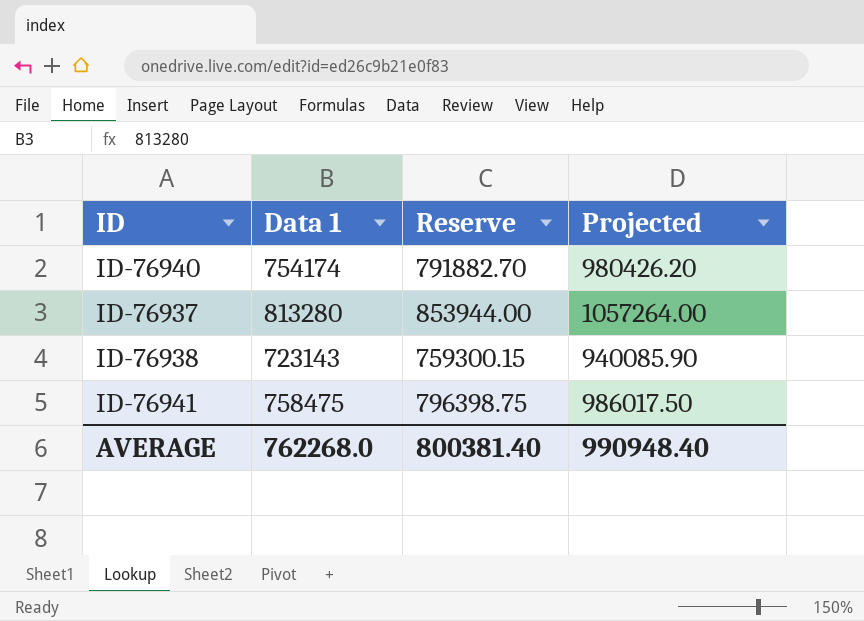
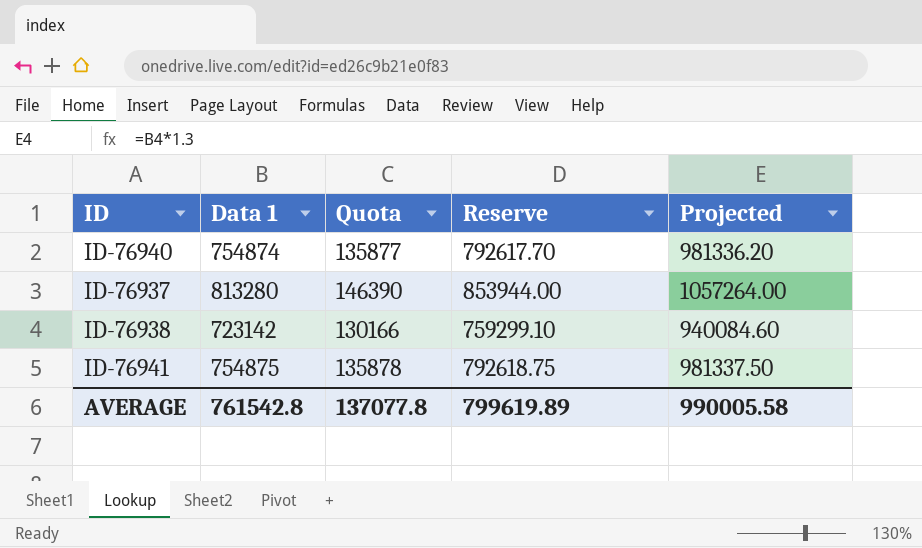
column Quota | formula: none -> [Data 1] * 0.18
ID-76940 | Data 1: 754174 -> 754874
ID-76940 | Reserve: 791882.70 -> 792617.70
ID-76940 | Projected: 980426.20 -> 981336.20
ID-76938 | Data 1: 723143 -> 723142
ID-76938 | Reserve: 759300.15 -> 759299.10
ID-76938 | Projected: 940085.90 -> 940084.60
ID-76941 | Data 1: 758475 -> 754875
ID-76941 | Reserve: 796398.75 -> 792618.75
ID-76941 | Projected: 986017.50 -> 981337.50
AVERAGE | Data 1: 762268.0 -> 761542.8
AVERAGE | Reserve: 800381.40 -> 799619.89
AVERAGE | Projected: 990948.40 -> 990005.58

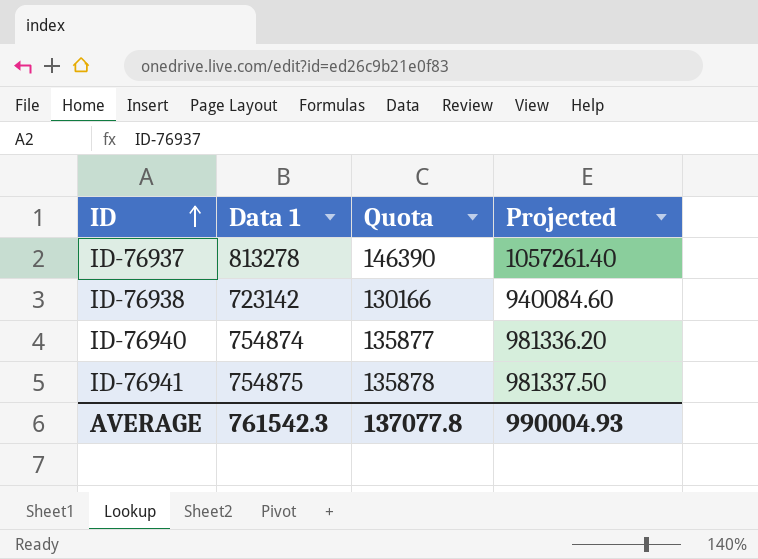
row order: none -> ID ascending
column Reserve | formula: [Data 1] * 1.05 -> none
ID-76937 | Data 1: 813280 -> 813278
ID-76937 | Projected: 1057264.00 -> 1057261.40
AVERAGE | Data 1: 761542.8 -> 761542.3
AVERAGE | Projected: 990005.58 -> 990004.93

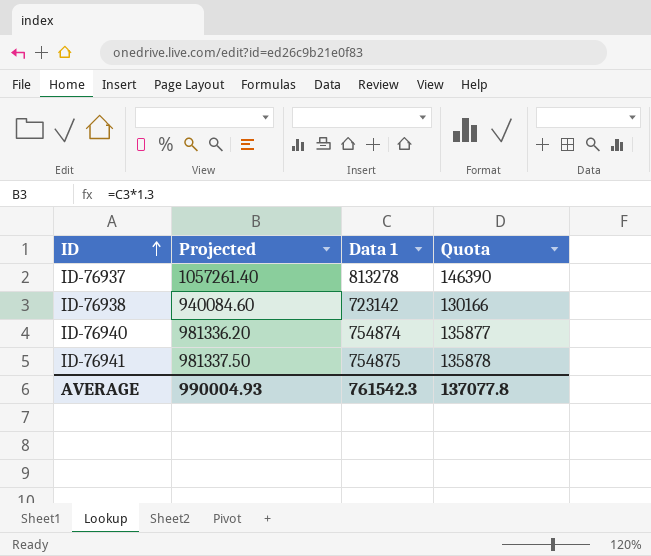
column Projected | position: 4 -> 2

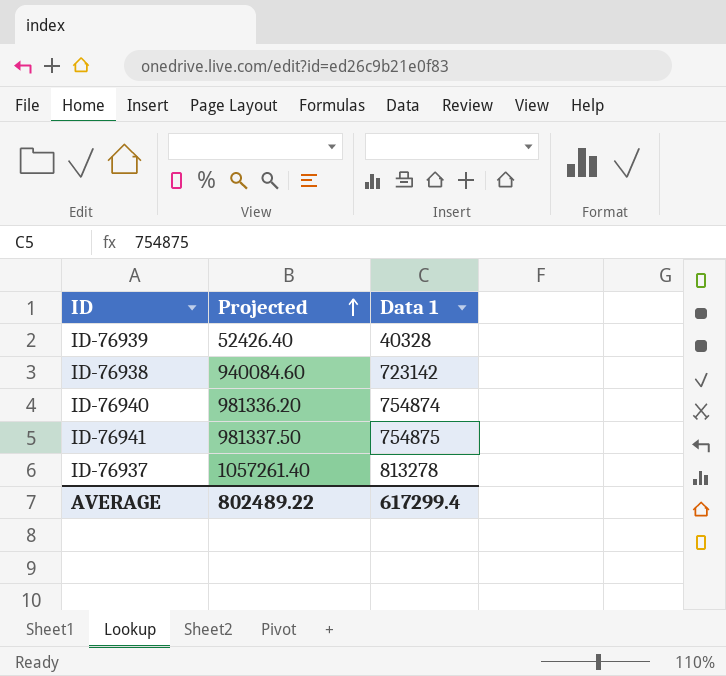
row order: ID ascending -> Projected ascending
column Quota | formula: [Data 1] * 0.18 -> none
row ID-76939: none -> 52426.40 | 40328
AVERAGE | Projected: 990004.93 -> 802489.22
AVERAGE | Data 1: 761542.3 -> 617299.4

